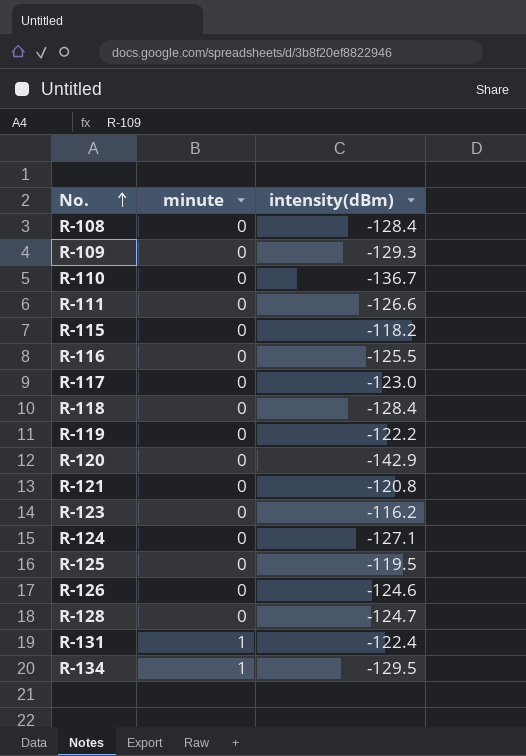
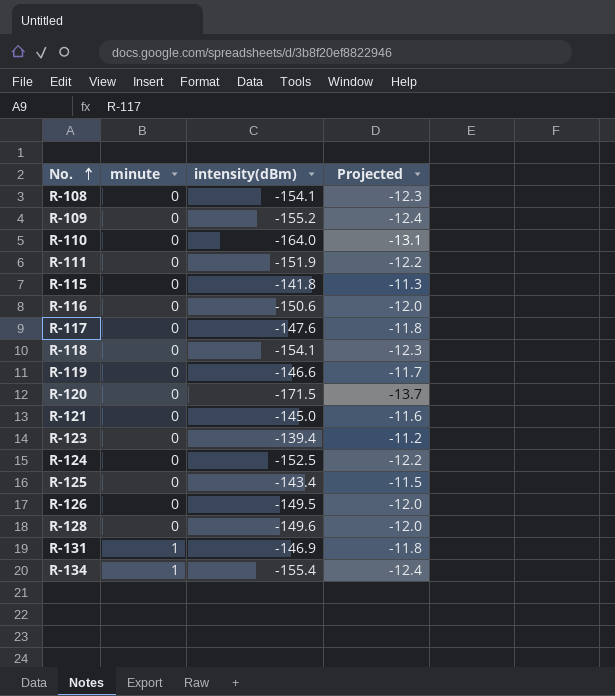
column Projected | formula: none -> [intensity(dBm)] * 0.08
R-108 | intensity(dBm): -128.4 -> -154.1
R-109 | intensity(dBm): -129.3 -> -155.2
R-110 | intensity(dBm): -136.7 -> -164.0
R-111 | intensity(dBm): -126.6 -> -151.9
R-115 | intensity(dBm): -118.2 -> -141.8
R-116 | intensity(dBm): -125.5 -> -150.6
R-117 | intensity(dBm): -123.0 -> -147.6
R-118 | intensity(dBm): -128.4 -> -154.1
R-119 | intensity(dBm): -122.2 -> -146.6
R-120 | intensity(dBm): -142.9 -> -171.5
R-121 | intensity(dBm): -120.8 -> -145.0
R-123 | intensity(dBm): -116.2 -> -139.4
R-124 | intensity(dBm): -127.1 -> -152.5
R-125 | intensity(dBm): -119.5 -> -143.4
R-126 | intensity(dBm): -124.6 -> -149.5
R-128 | intensity(dBm): -124.7 -> -149.6
R-131 | intensity(dBm): -122.4 -> -146.9
R-134 | intensity(dBm): -129.5 -> -155.4

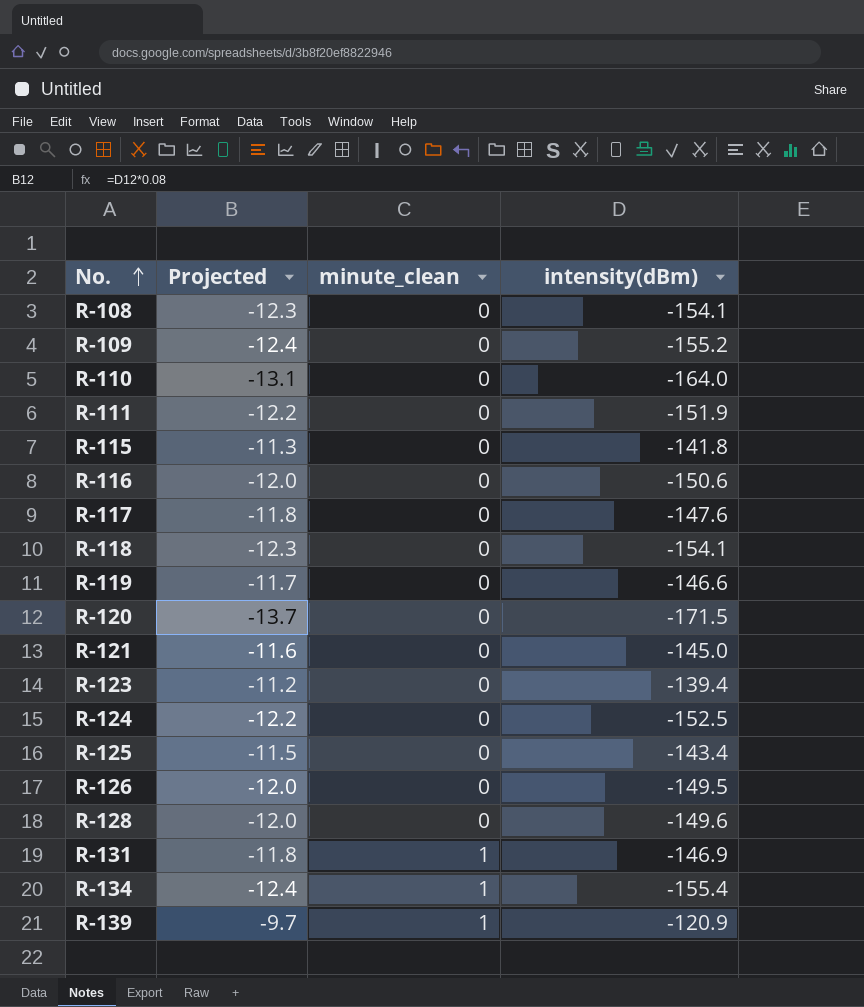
column Projected | position: 4 -> 2
column name: minute -> minute_clean
row R-139: none -> -9.7 | 1 | -120.9

